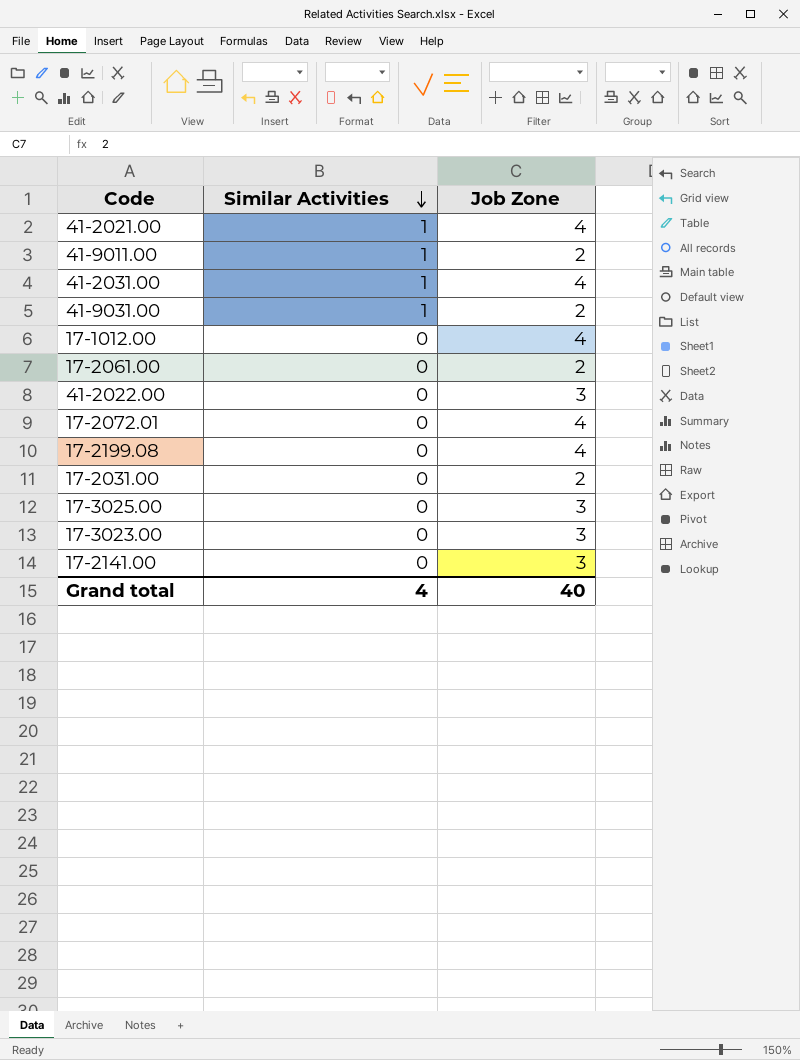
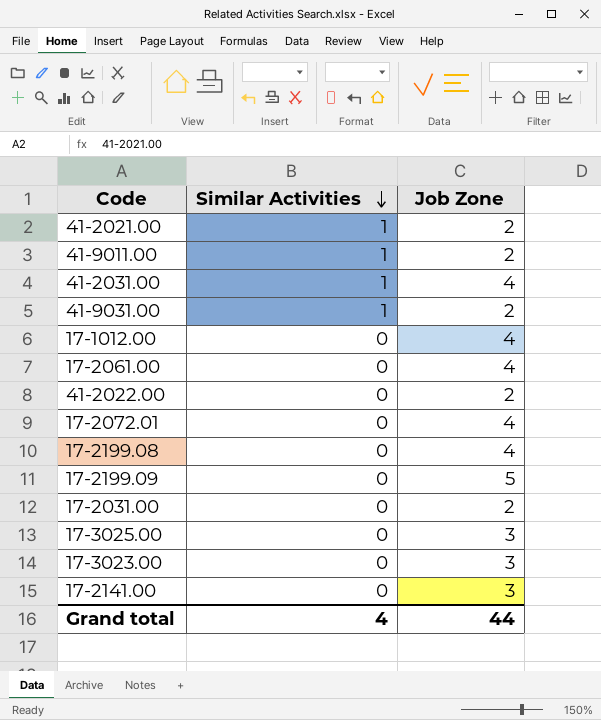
41-2021.00 | Job Zone: 4 -> 2
17-2061.00 | Job Zone: 2 -> 4
41-2022.00 | Job Zone: 3 -> 2
row 17-2199.09: none -> 0 | 5
Grand total | Job Zone: 40 -> 44

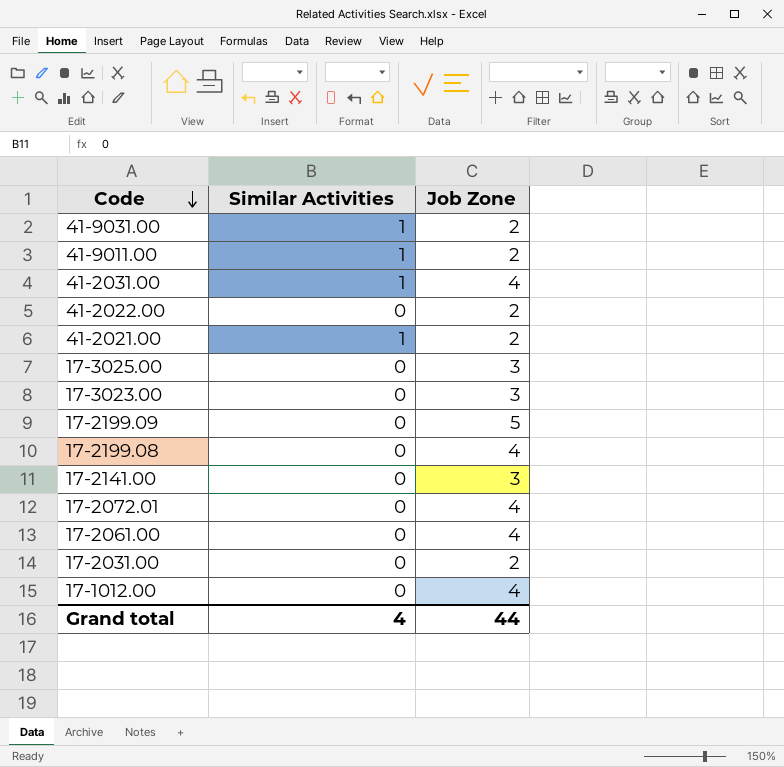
row order: Similar Activities descending -> Code descending

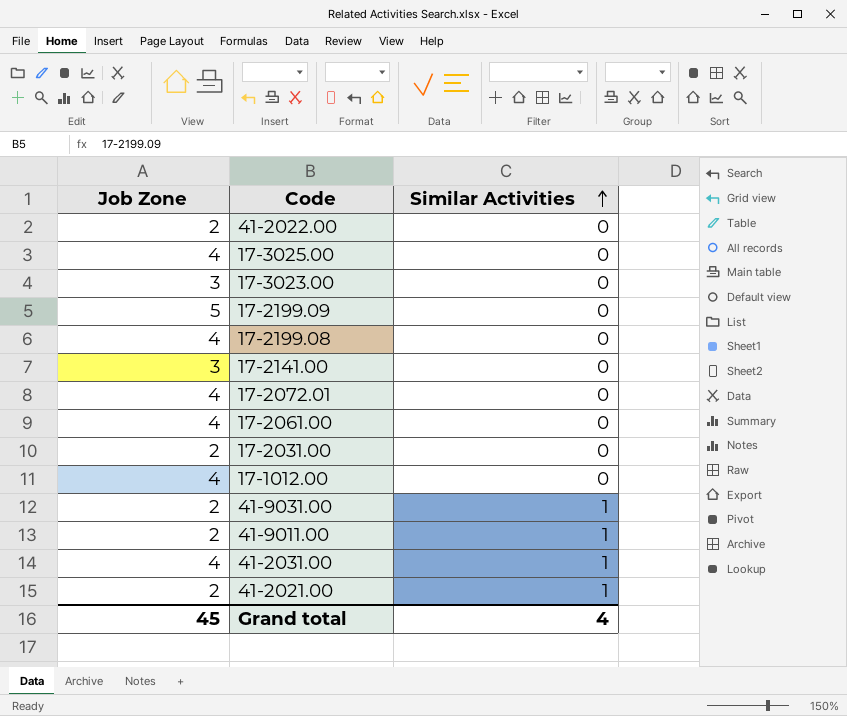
row order: Code descending -> Similar Activities ascending
column Job Zone | position: 3 -> 1
17-3025.00 | Job Zone: 3 -> 4
Grand total | Job Zone: 44 -> 45

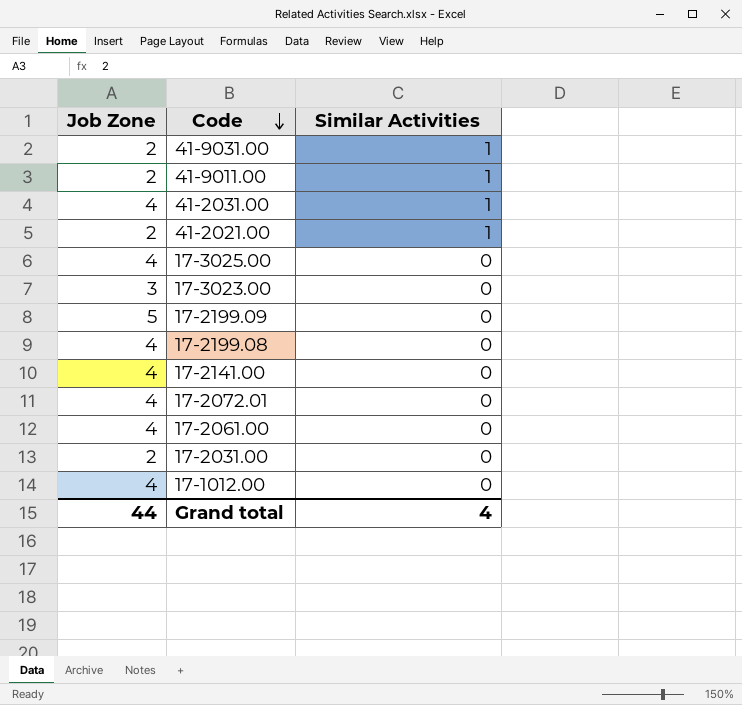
row order: Similar Activities ascending -> Code descending
row 41-2022.00: 2 | 0 -> none
17-2141.00 | Job Zone: 3 -> 4
Grand total | Job Zone: 45 -> 44

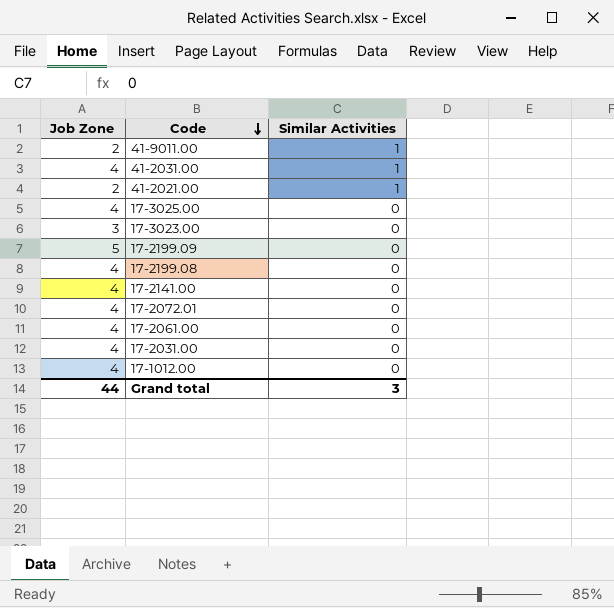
row 41-9031.00: 2 | 1 -> none
17-2031.00 | Job Zone: 2 -> 4
Grand total | Similar Activities: 4 -> 3

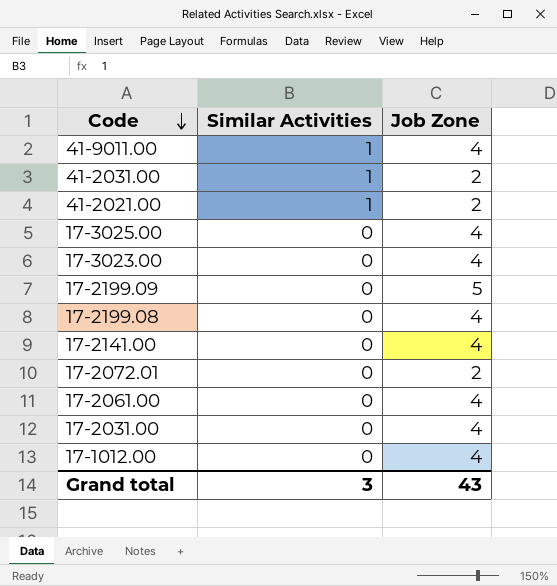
column Job Zone | position: 1 -> 3
41-9011.00 | Job Zone: 2 -> 4
41-2031.00 | Job Zone: 4 -> 2
17-3023.00 | Job Zone: 3 -> 4
17-2072.01 | Job Zone: 4 -> 2
Grand total | Job Zone: 44 -> 43

